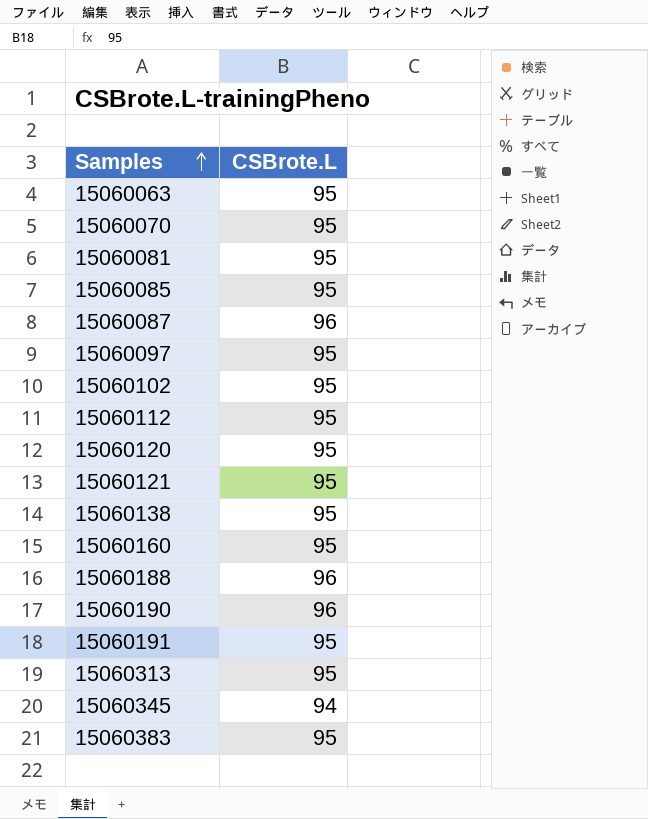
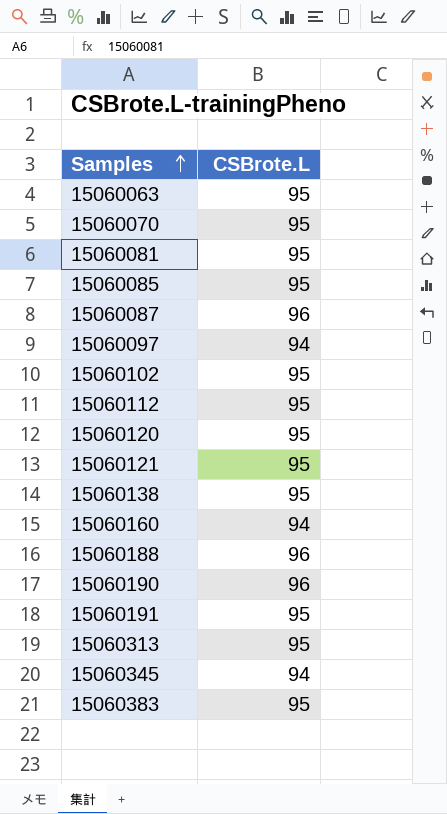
15060097 | CSBrote.L: 95 -> 94
15060160 | CSBrote.L: 95 -> 94

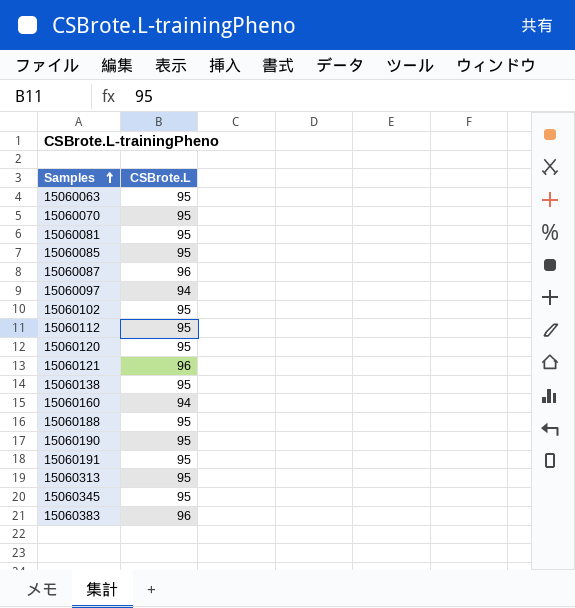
15060121 | CSBrote.L: 95 -> 96
15060188 | CSBrote.L: 96 -> 95
15060190 | CSBrote.L: 96 -> 95
15060345 | CSBrote.L: 94 -> 95
15060383 | CSBrote.L: 95 -> 96

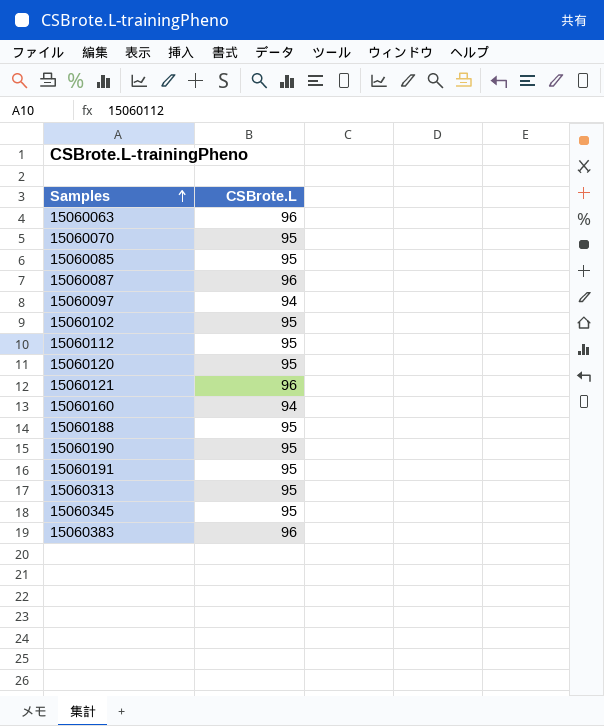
row 15060081: 95 -> none
row 15060138: 95 -> none
15060063 | CSBrote.L: 95 -> 96

